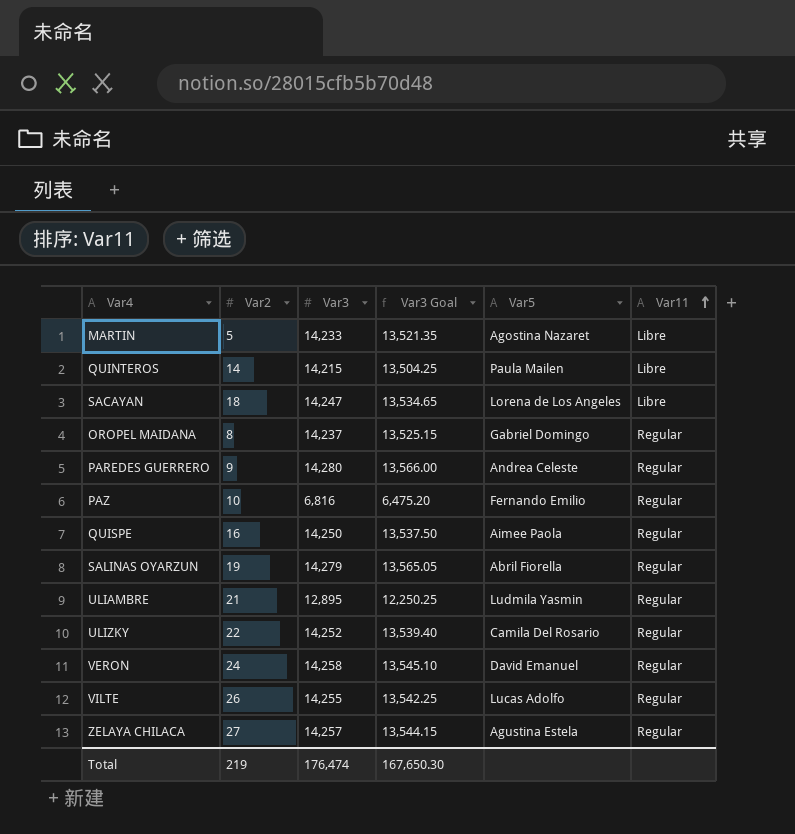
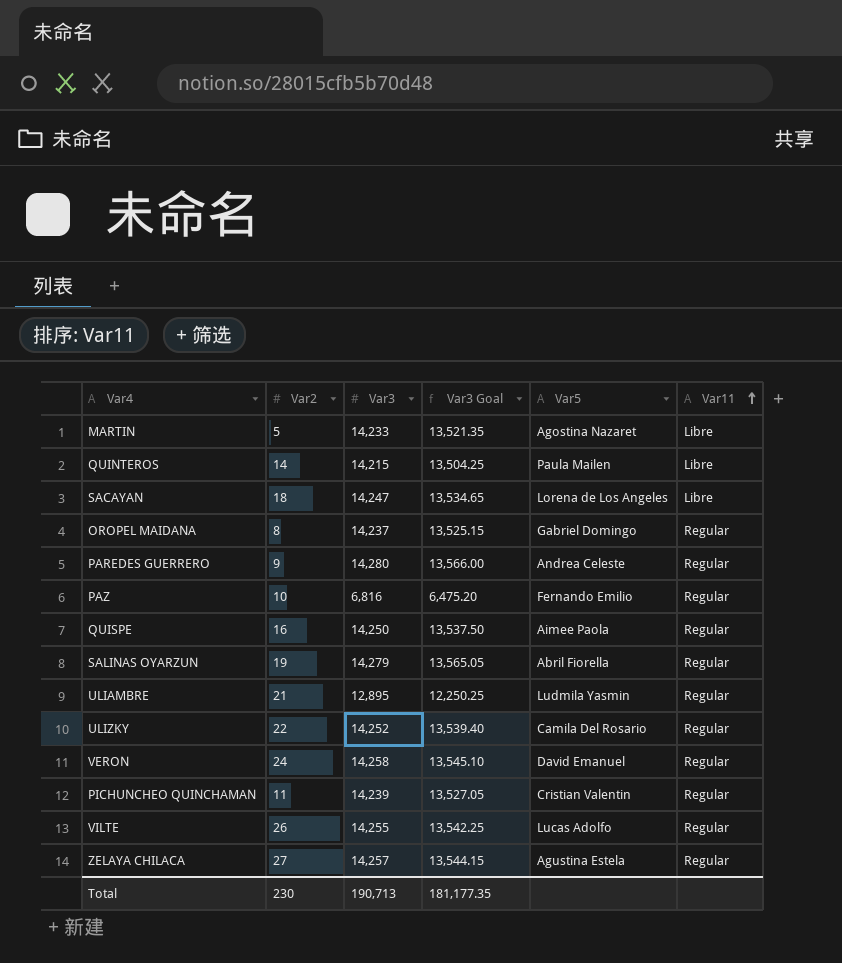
row PICHUNCHEO QUINCHAMAN: none -> 11 | 14,239 | 13,527.05 | Cristian Valentin | Regular
Total | Var2: 219 -> 230
Total | Var3: 176,474 -> 190,713
Total | Var3 Goal: 167,650.30 -> 181,177.35

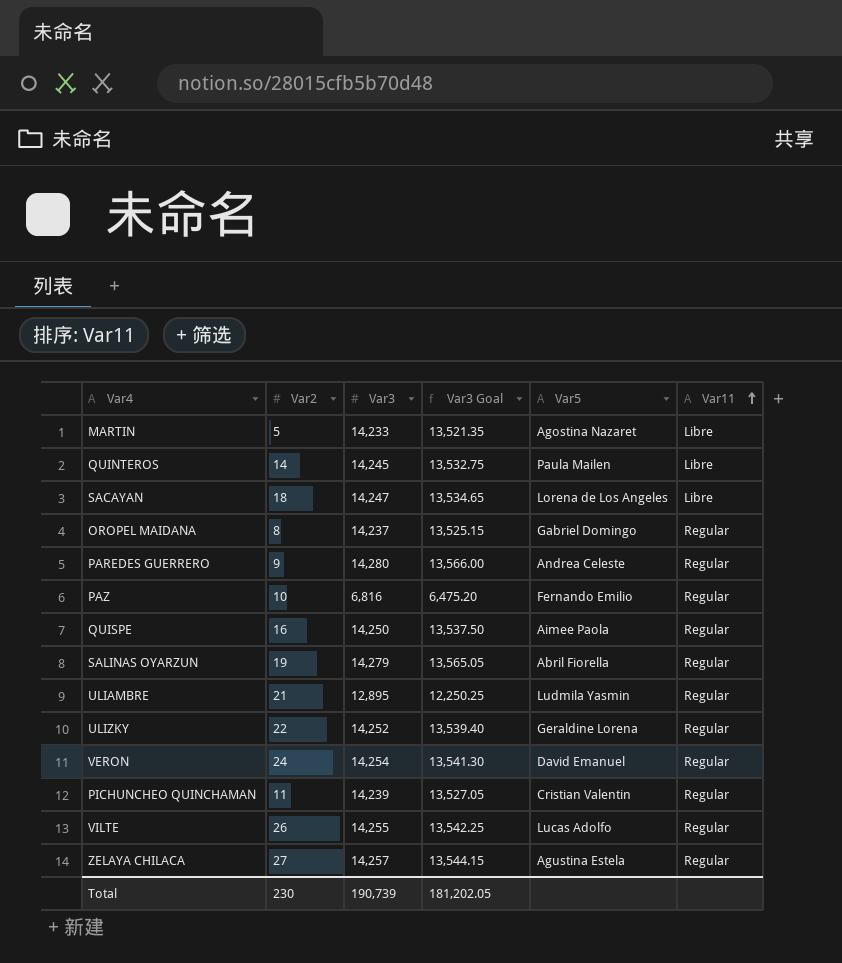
QUINTEROS | Var3: 14,215 -> 14,245
QUINTEROS | Var3 Goal: 13,504.25 -> 13,532.75
ULIZKY | Var5: Camila Del Rosario -> Geraldine Lorena
VERON | Var3: 14,258 -> 14,254
VERON | Var3 Goal: 13,545.10 -> 13,541.30
Total | Var3: 190,713 -> 190,739
Total | Var3 Goal: 181,177.35 -> 181,202.05

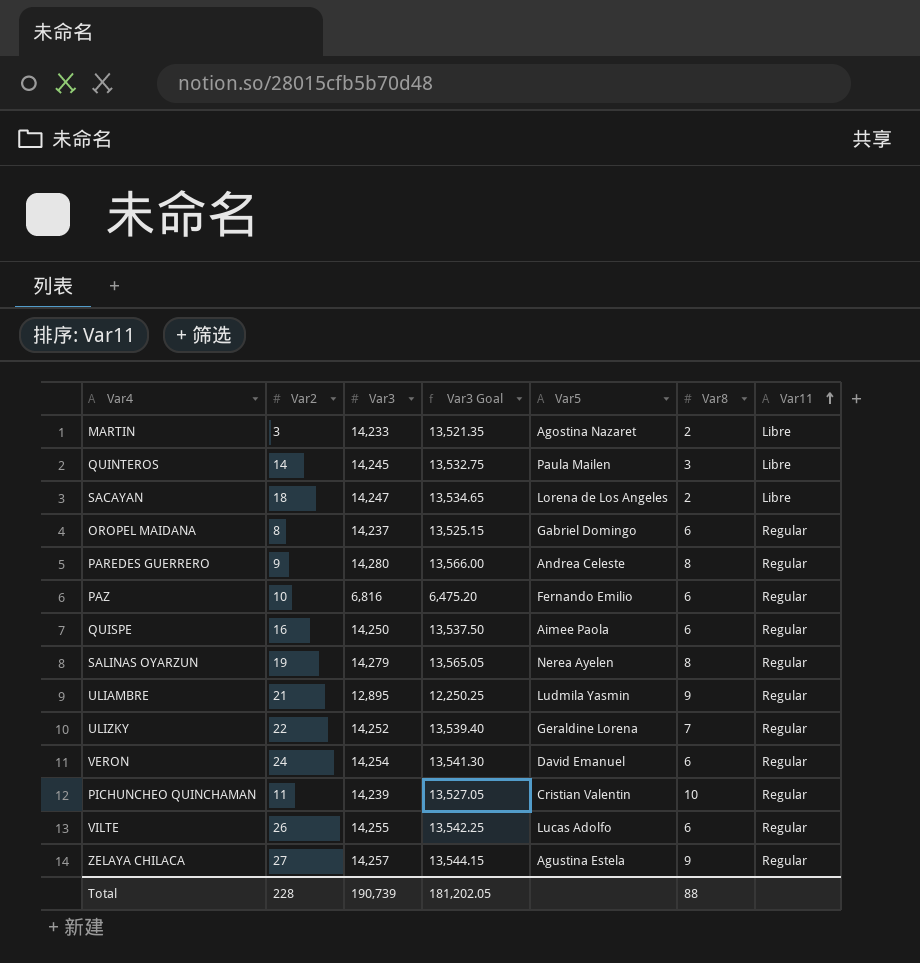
column Var8 | position: none -> 6
MARTIN | Var2: 5 -> 3
SALINAS OYARZUN | Var5: Abril Fiorella -> Nerea Ayelen
Total | Var2: 230 -> 228

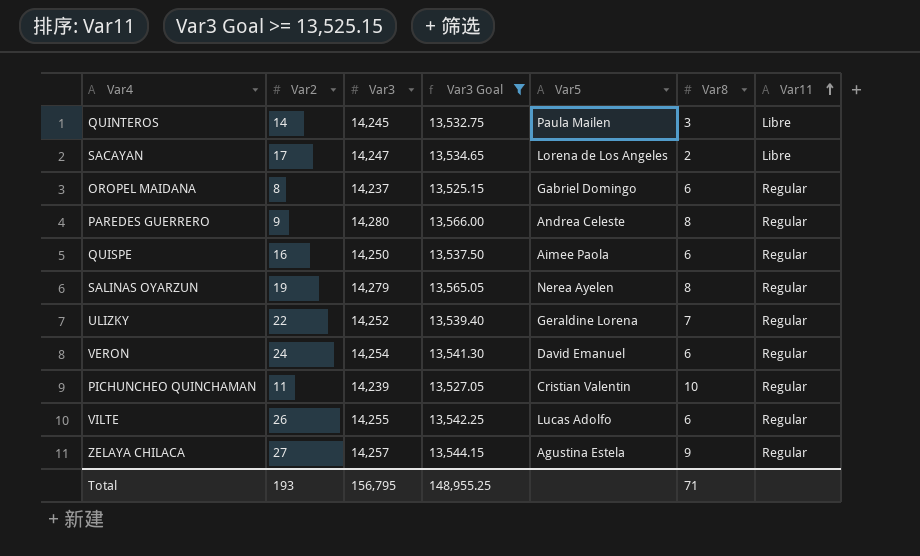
filter: none -> Var3 Goal >= 13,525.15
SACAYAN | Var2: 18 -> 17
Total | Var2: 228 -> 193
Total | Var3: 190,739 -> 156,795
Total | Var3 Goal: 181,202.05 -> 148,955.25
Total | Var8: 88 -> 71

